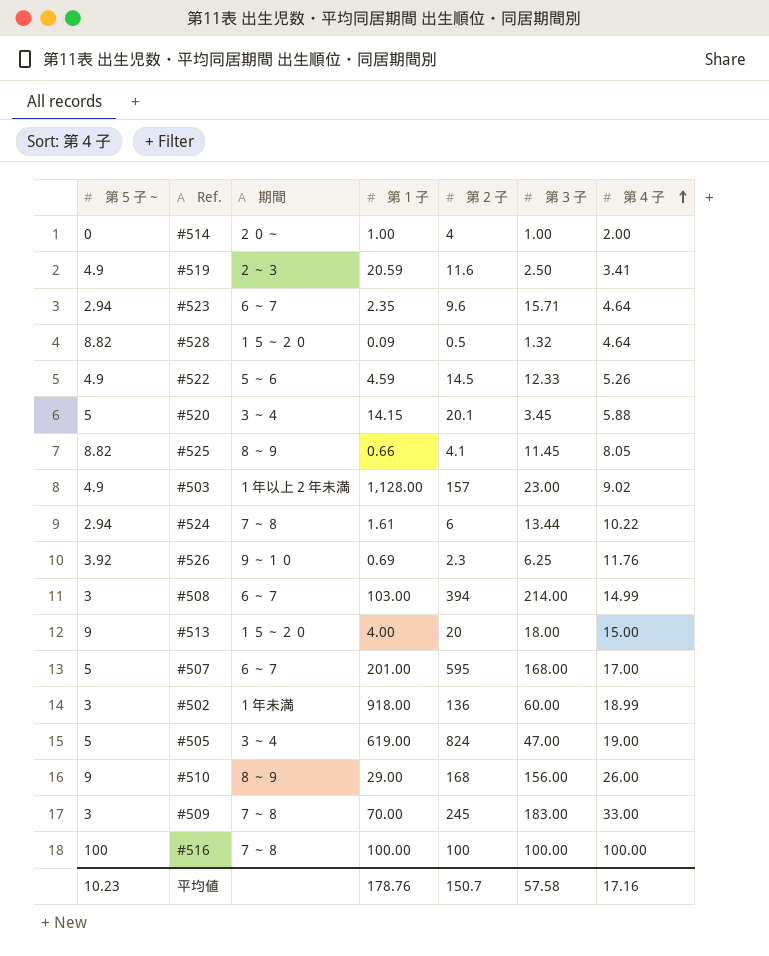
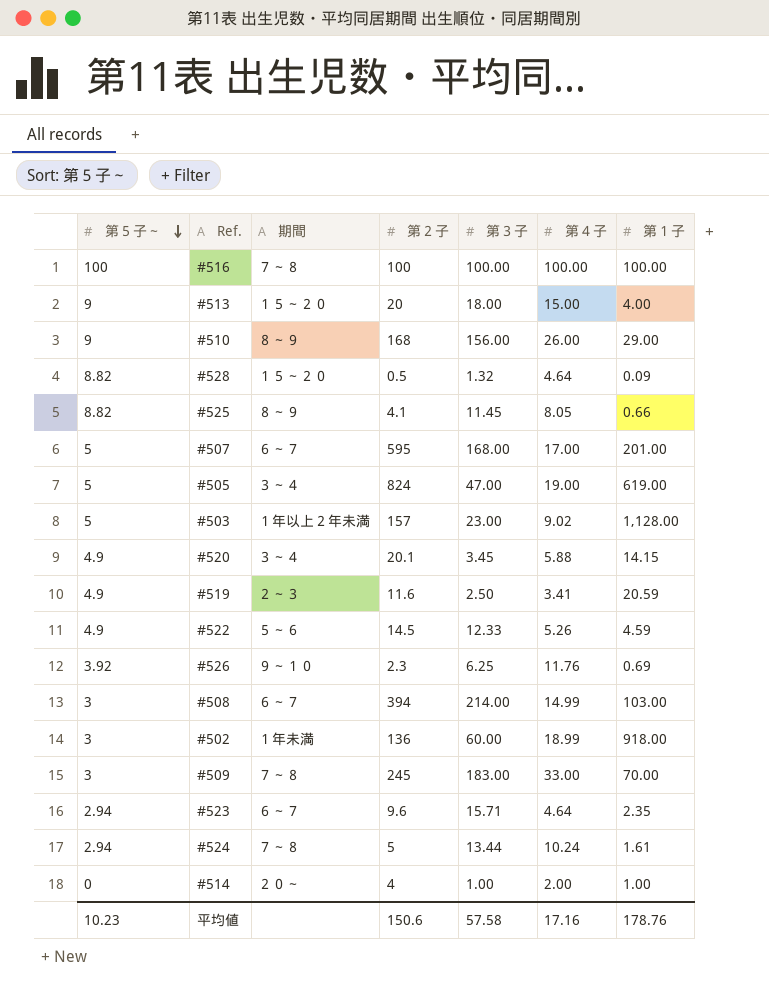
row order: 第４子 ascending -> 第５子～ descending
column 第１子 | position: 4 -> 7
#503 | 第５子～: 4.9 -> 5
#520 | 第５子～: 5 -> 4.9
#524 | 第２子: 6 -> 5
#524 | 第４子: 10.22 -> 10.24
平均値 | 第２子: 150.7 -> 150.6

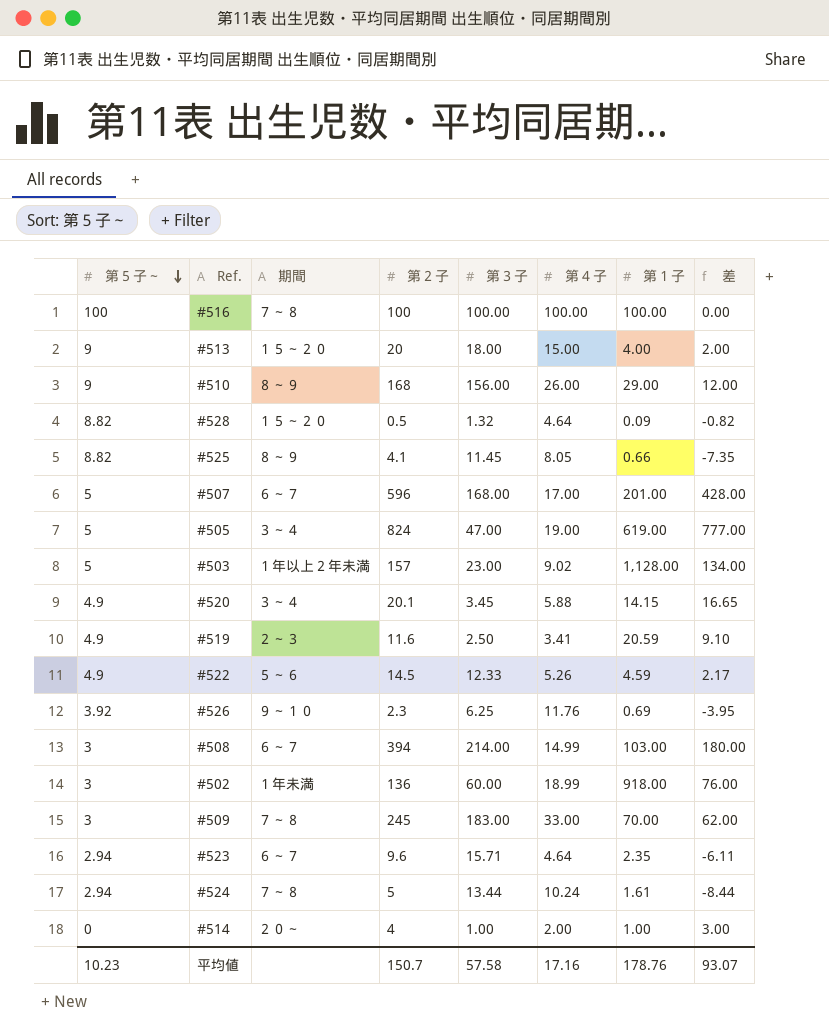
column 差 | formula: none -> [第２子] - [第３子]
#507 | 第２子: 595 -> 596
平均値 | 第２子: 150.6 -> 150.7

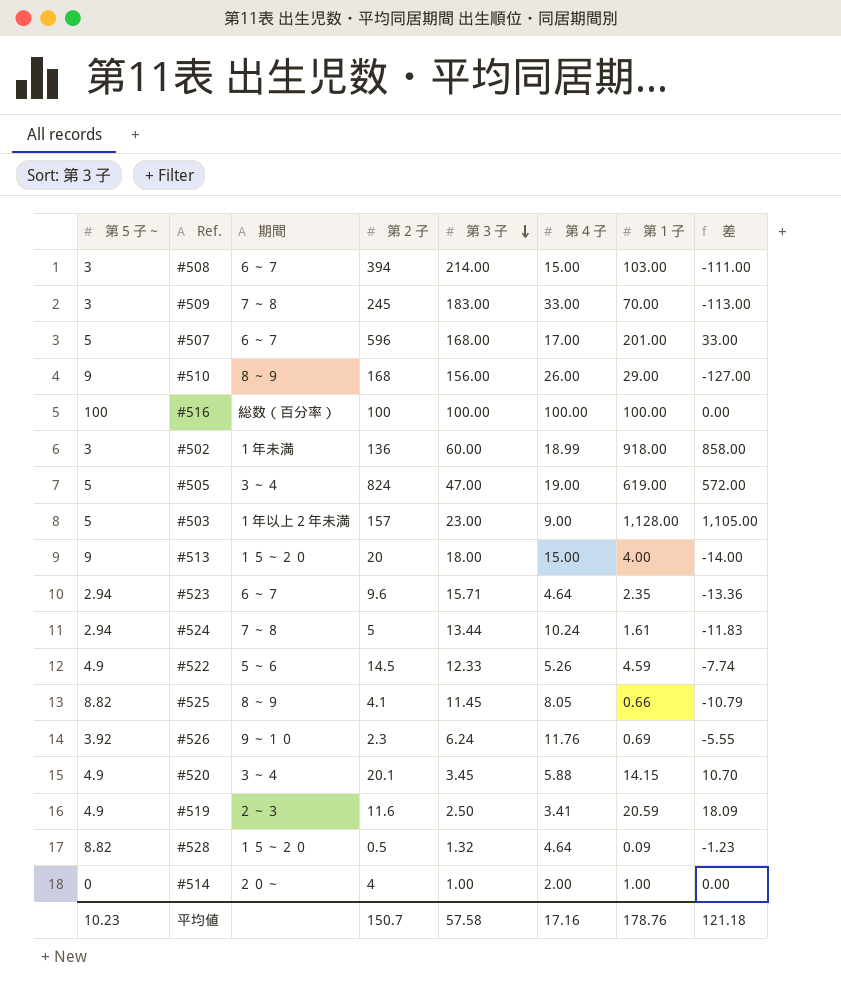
row order: 第５子～ descending -> 第３子 descending
column 差 | formula: [第２子] - [第３子] -> [第１子] - [第３子]
#508 | 第４子: 14.99 -> 15.00
#516 | 期間: ７～８ -> 総数（百分率）
#503 | 第４子: 9.02 -> 9.00
#526 | 第３子: 6.25 -> 6.24
平均値 | 差: 93.07 -> 121.18

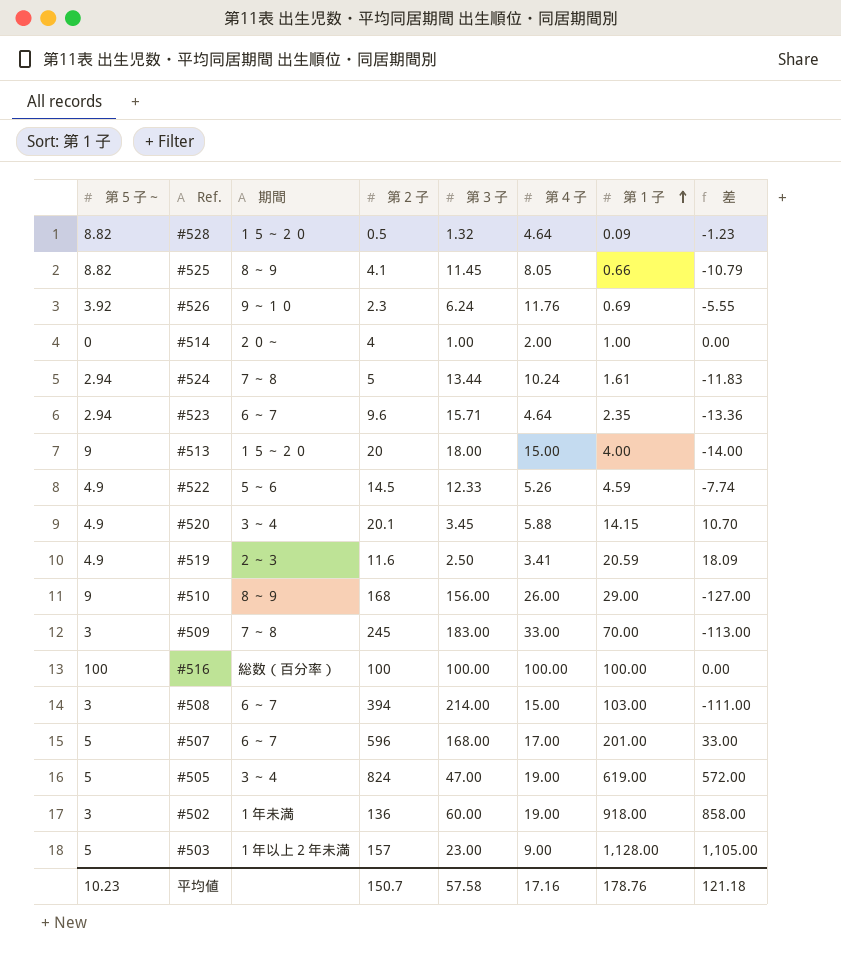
row order: 第３子 descending -> 第１子 ascending
#502 | 第４子: 18.99 -> 19.00

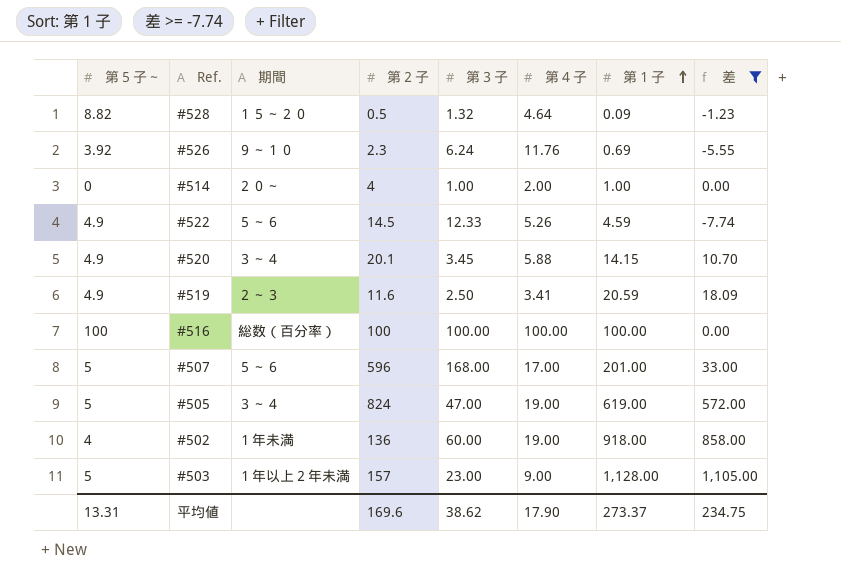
filter: none -> 差 >= -7.74
#507 | 期間: ６～７ -> ５～６
#502 | 第５子～: 3 -> 4
平均値 | 第５子～: 10.23 -> 13.31
平均値 | 第２子: 150.7 -> 169.6
平均値 | 第３子: 57.58 -> 38.62
平均値 | 第４子: 17.16 -> 17.90
平均値 | 第１子: 178.76 -> 273.37
平均値 | 差: 121.18 -> 234.75

